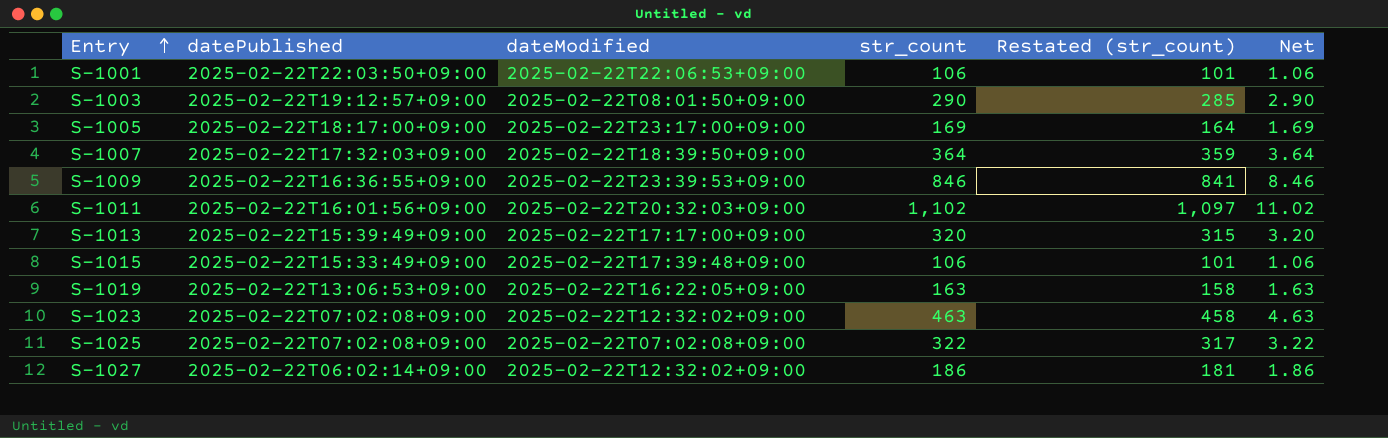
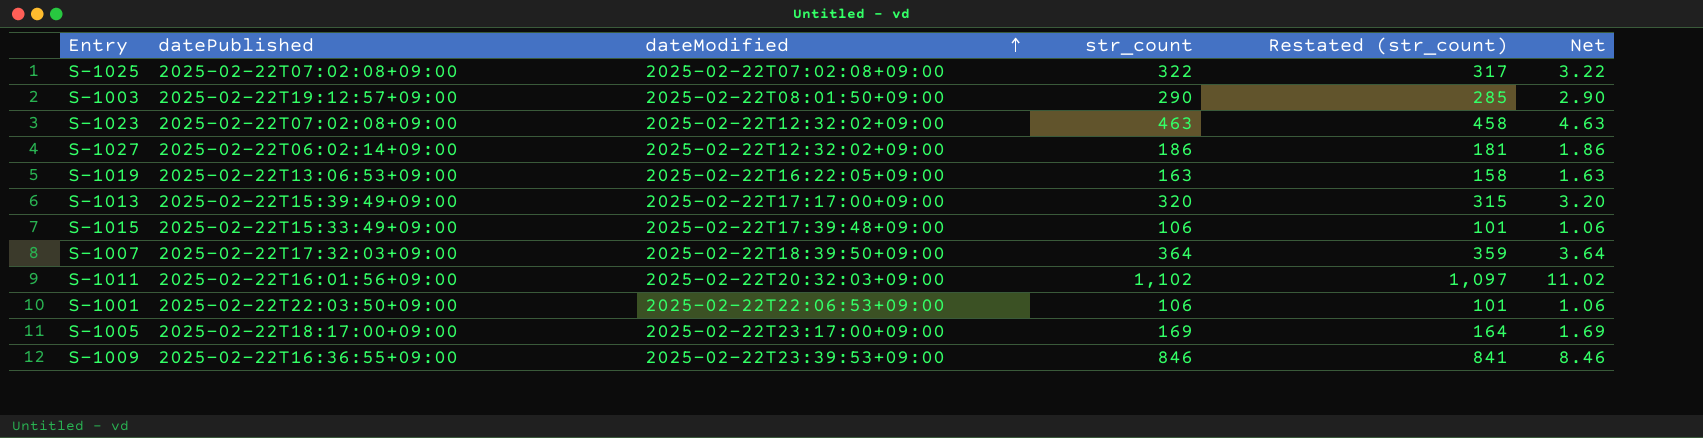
row order: Entry ascending -> dateModified ascending

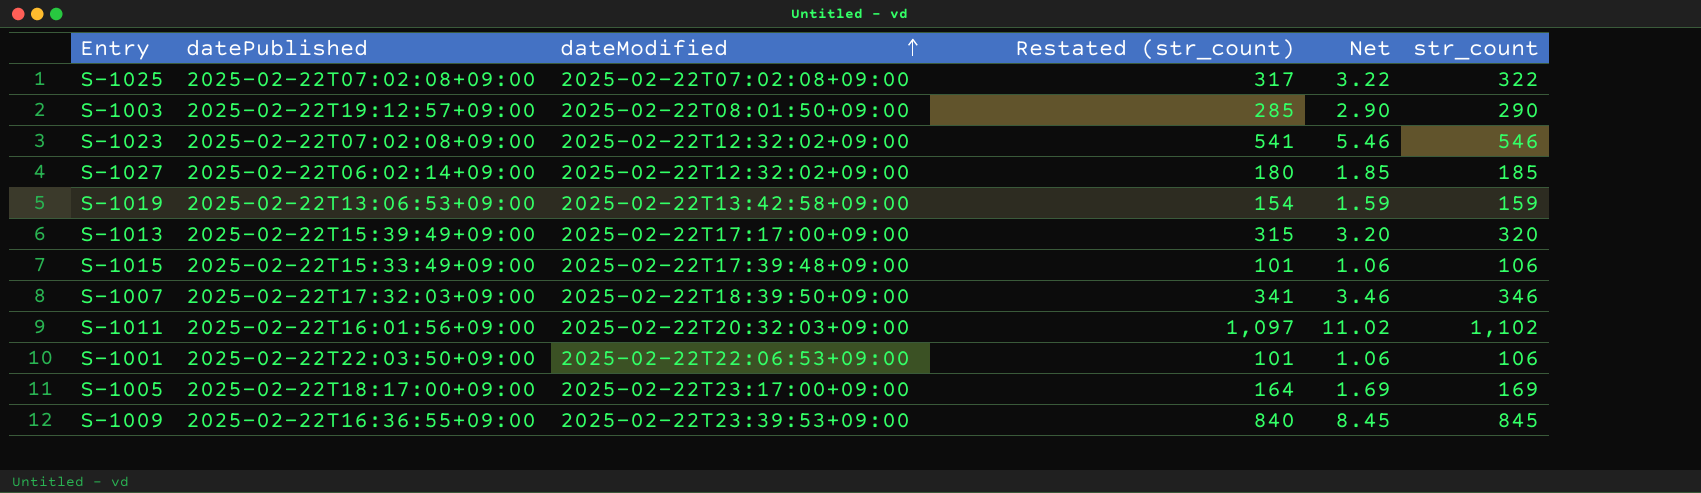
column str_count | position: 4 -> 6
S-1023 | Restated (str_count): 458 -> 541
S-1023 | Net: 4.63 -> 5.46
S-1023 | str_count: 463 -> 546
S-1027 | Restated (str_count): 181 -> 180
S-1027 | Net: 1.86 -> 1.85
S-1027 | str_count: 186 -> 185
S-1019 | dateModified: 2025-02-22T16:22:05+09:00 -> 2025-02-22T13:42:58+09:00
S-1019 | Restated (str_count): 158 -> 154
S-1019 | Net: 1.63 -> 1.59
S-1019 | str_count: 163 -> 159
S-1007 | Restated (str_count): 359 -> 341
S-1007 | Net: 3.64 -> 3.46
S-1007 | str_count: 364 -> 346
S-1009 | Restated (str_count): 841 -> 840
S-1009 | Net: 8.46 -> 8.45
S-1009 | str_count: 846 -> 845

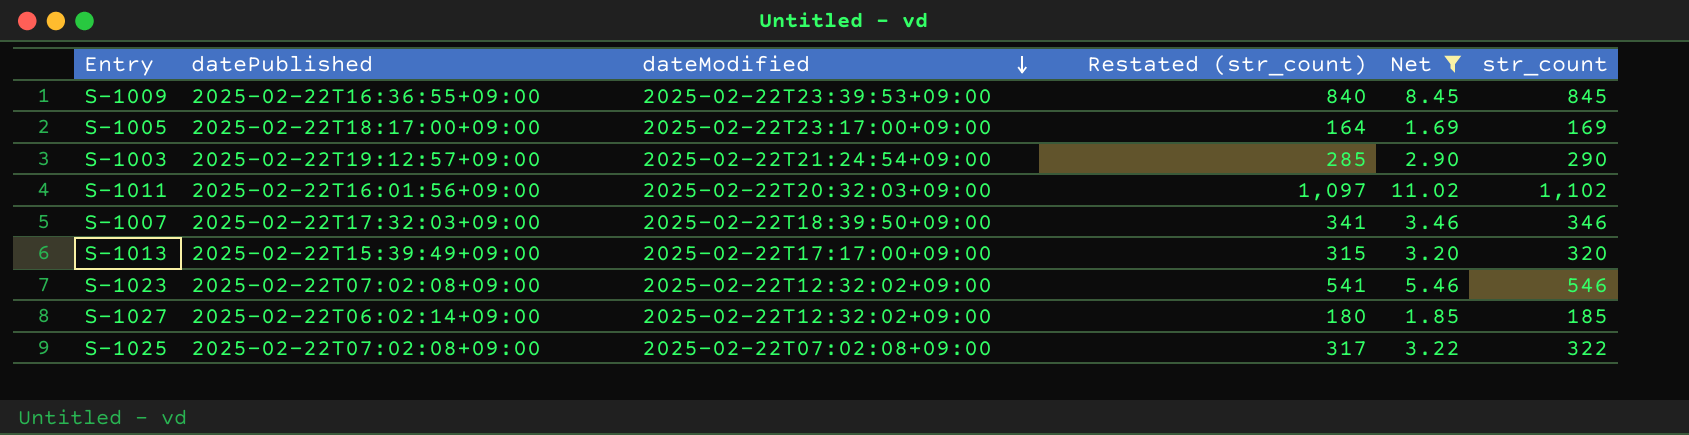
filter: none -> Net >= 1.69
row order: dateModified ascending -> dateModified descending
S-1003 | dateModified: 2025-02-22T08:01:50+09:00 -> 2025-02-22T21:24:54+09:00

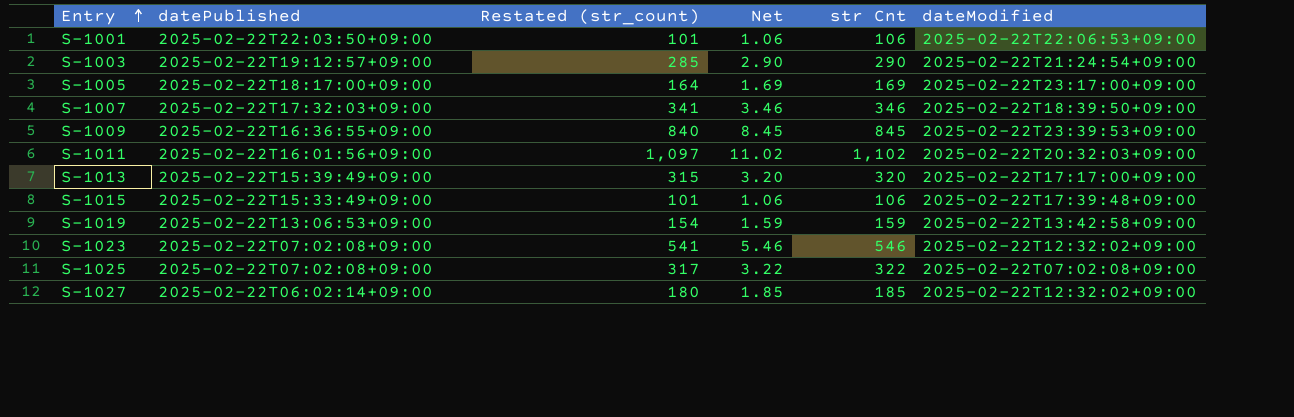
filter: Net >= 1.69 -> none
row order: dateModified descending -> Entry ascending
column name: str_count -> str Cnt
column dateModified | position: 3 -> 6

